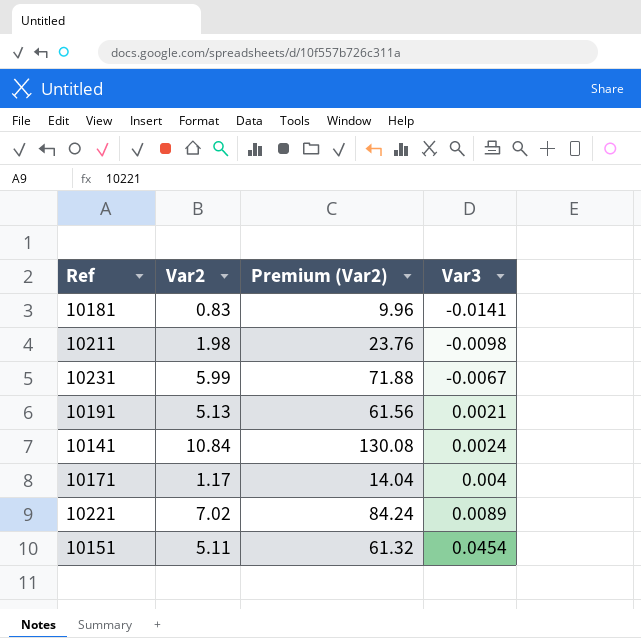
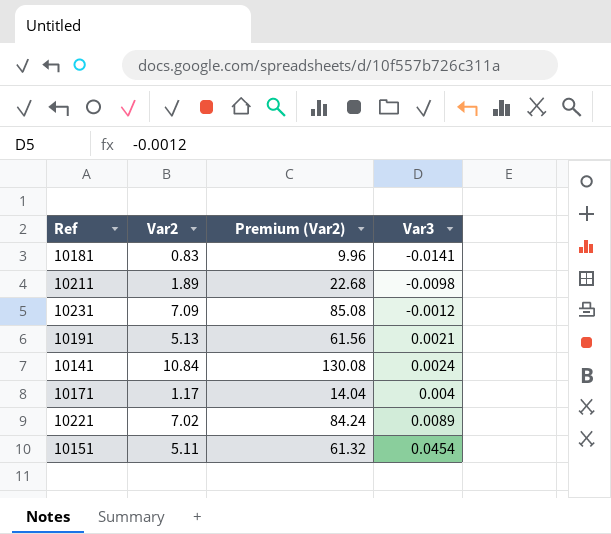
10211 | Var2: 1.98 -> 1.89
10211 | Premium (Var2): 23.76 -> 22.68
10231 | Var2: 5.99 -> 7.09
10231 | Premium (Var2): 71.88 -> 85.08
10231 | Var3: -0.0067 -> -0.0012

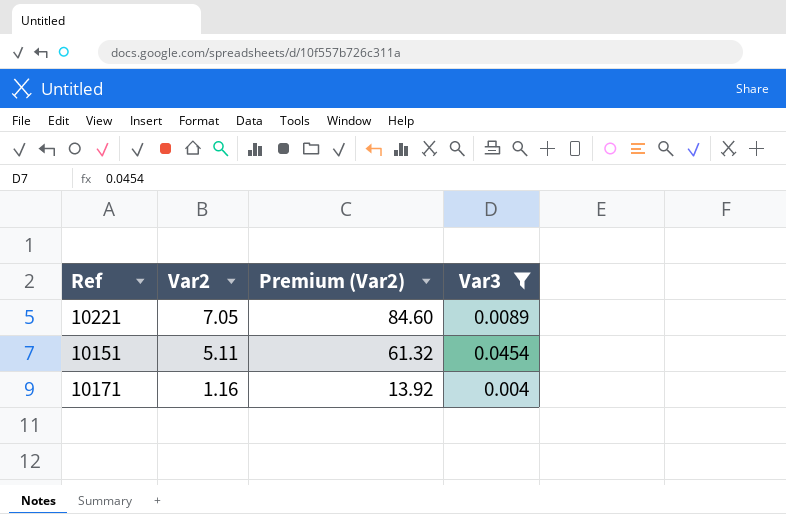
filter: none -> Var3 >= 0.004
row order: Var3 ascending -> Var2 descending
10221 | Var2: 7.02 -> 7.05
10221 | Premium (Var2): 84.24 -> 84.60
10171 | Var2: 1.17 -> 1.16
10171 | Premium (Var2): 14.04 -> 13.92

